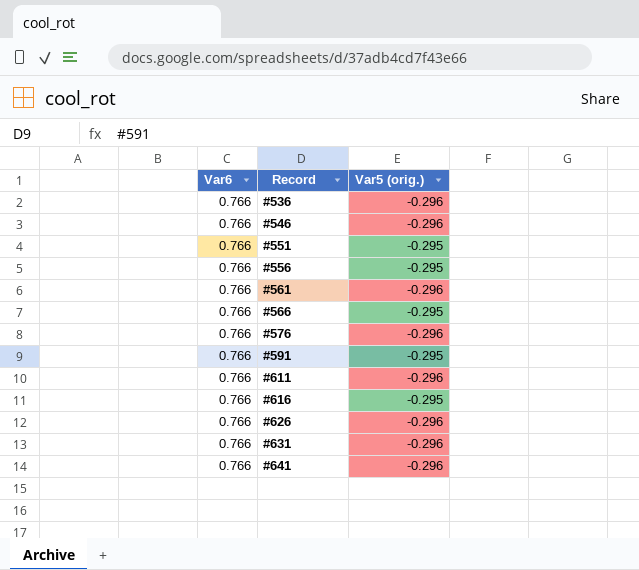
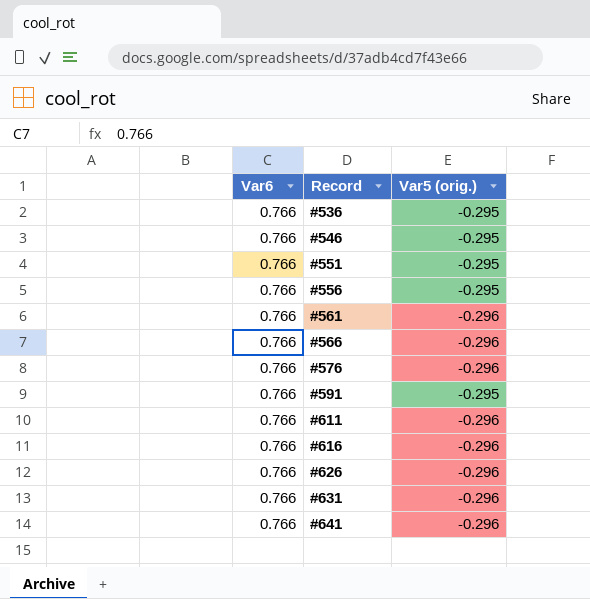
#536 | Var5 (orig.): -0.296 -> -0.295
#546 | Var5 (orig.): -0.296 -> -0.295
#566 | Var5 (orig.): -0.295 -> -0.296
#616 | Var5 (orig.): -0.295 -> -0.296

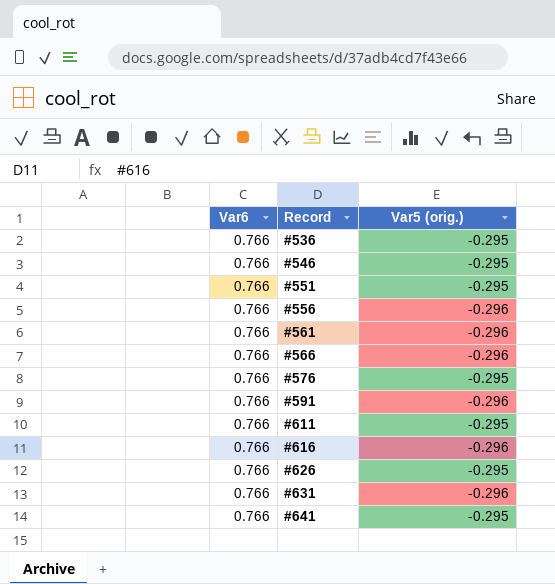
#556 | Var5 (orig.): -0.295 -> -0.296
#576 | Var5 (orig.): -0.296 -> -0.295
#591 | Var5 (orig.): -0.295 -> -0.296
#611 | Var5 (orig.): -0.296 -> -0.295
#626 | Var5 (orig.): -0.296 -> -0.295
#641 | Var5 (orig.): -0.296 -> -0.295

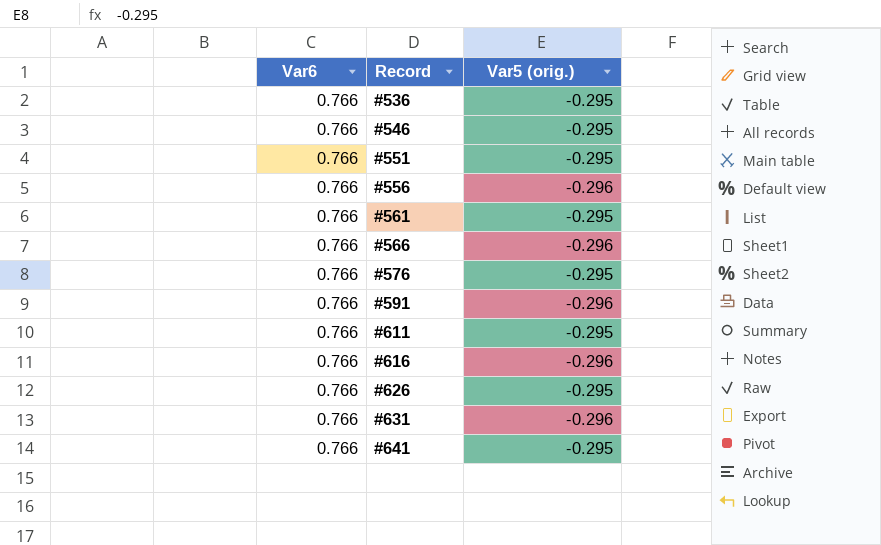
#561 | Var5 (orig.): -0.296 -> -0.295

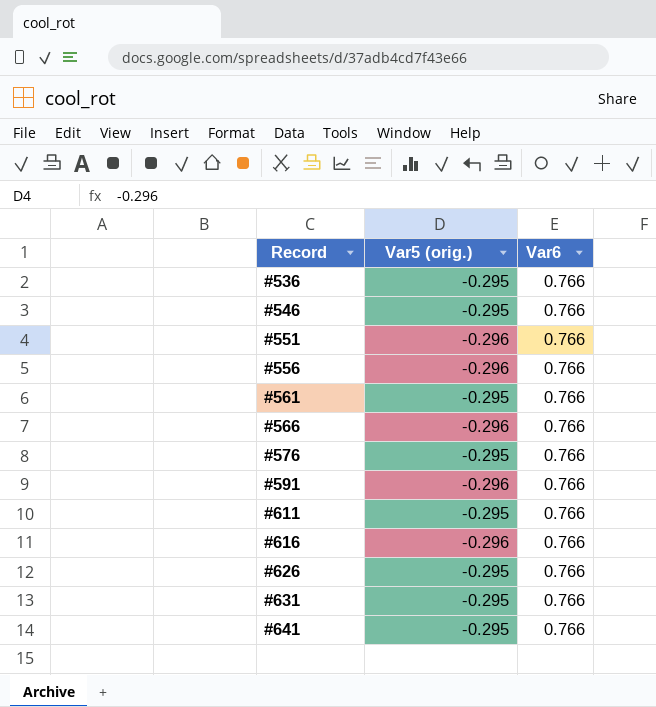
column Var6 | position: 1 -> 3
#551 | Var5 (orig.): -0.295 -> -0.296
#631 | Var5 (orig.): -0.296 -> -0.295

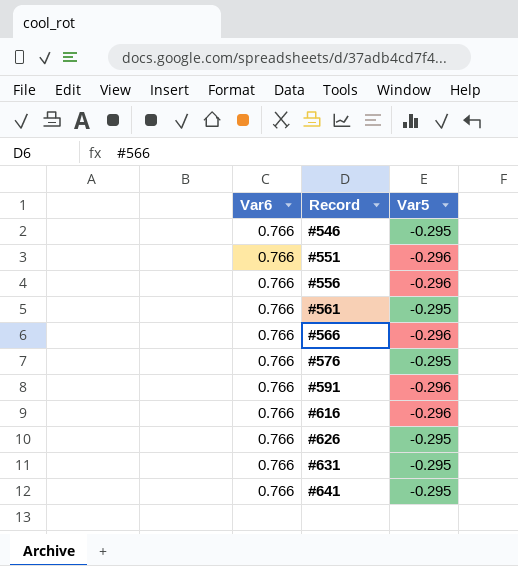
column Var6 | position: 3 -> 1
column name: Var5 (orig.) -> Var5
row #536: -0.295 | 0.766 -> none
row #611: -0.295 | 0.766 -> none

